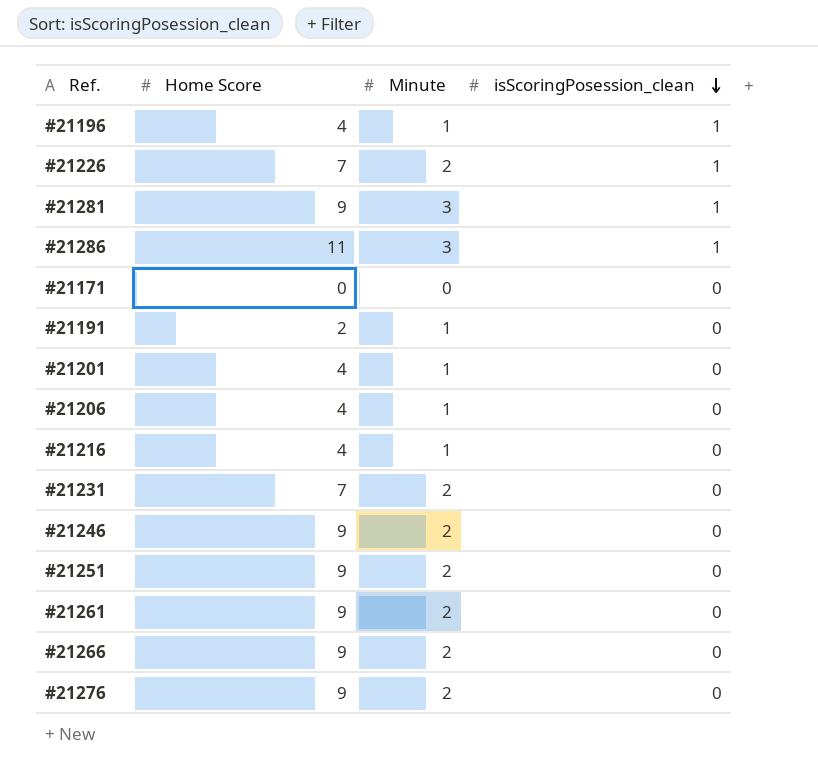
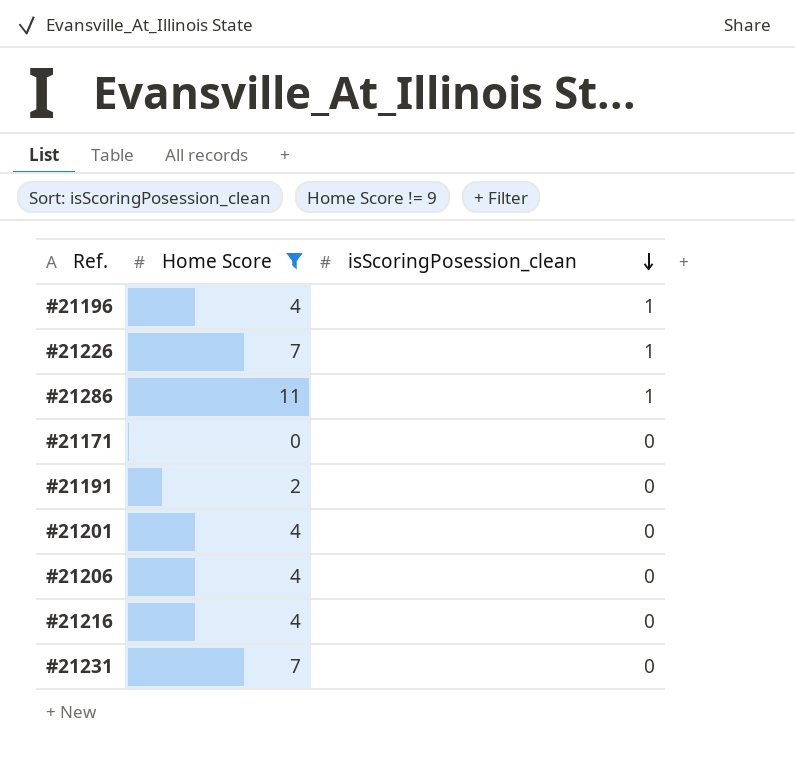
filter: none -> Home Score != 9
column Minute | position: 3 -> none

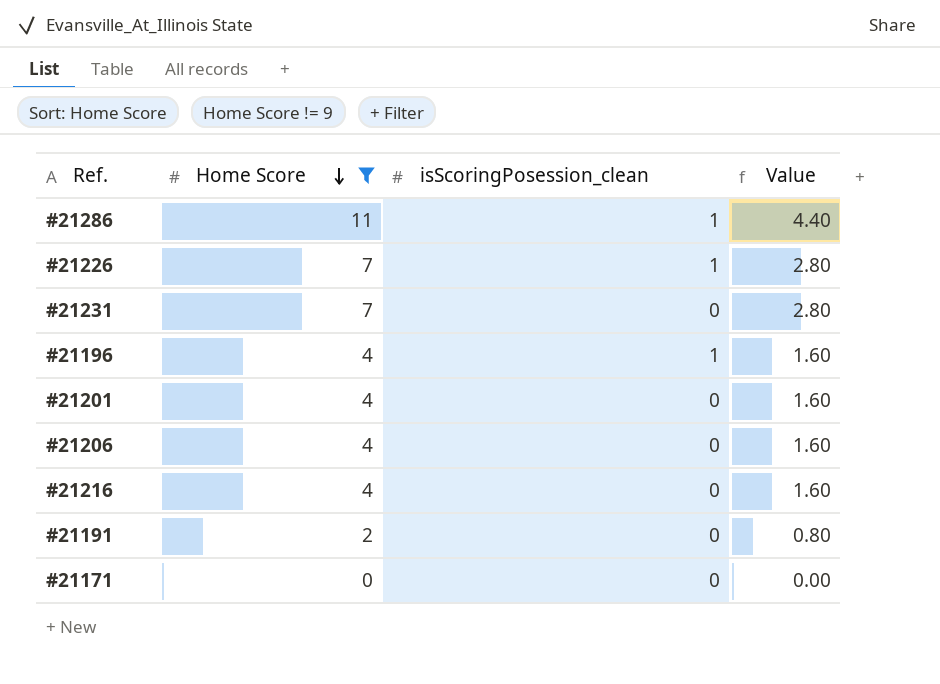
row order: isScoringPosession_clean descending -> Home Score descending
column Value | formula: none -> [Home Score] * 0.4

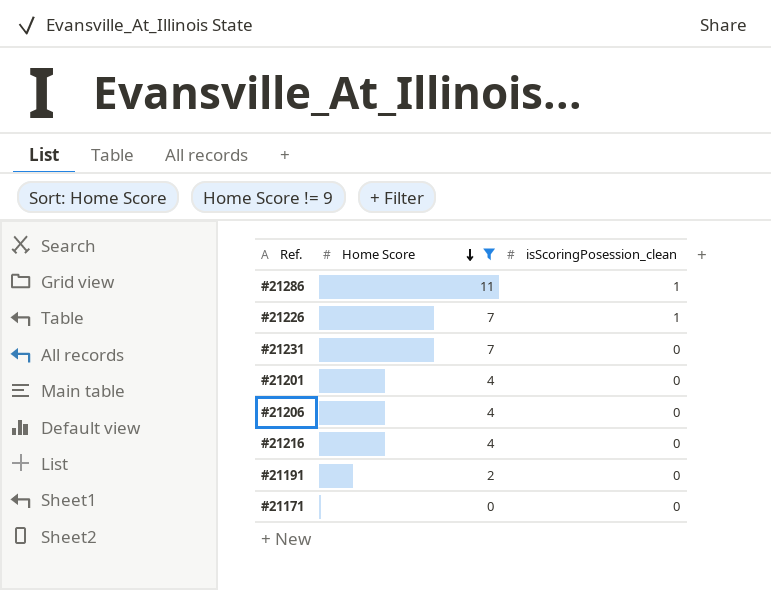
column Value | formula: [Home Score] * 0.4 -> none
row #21196: 4 | 1 | 1.60 -> none

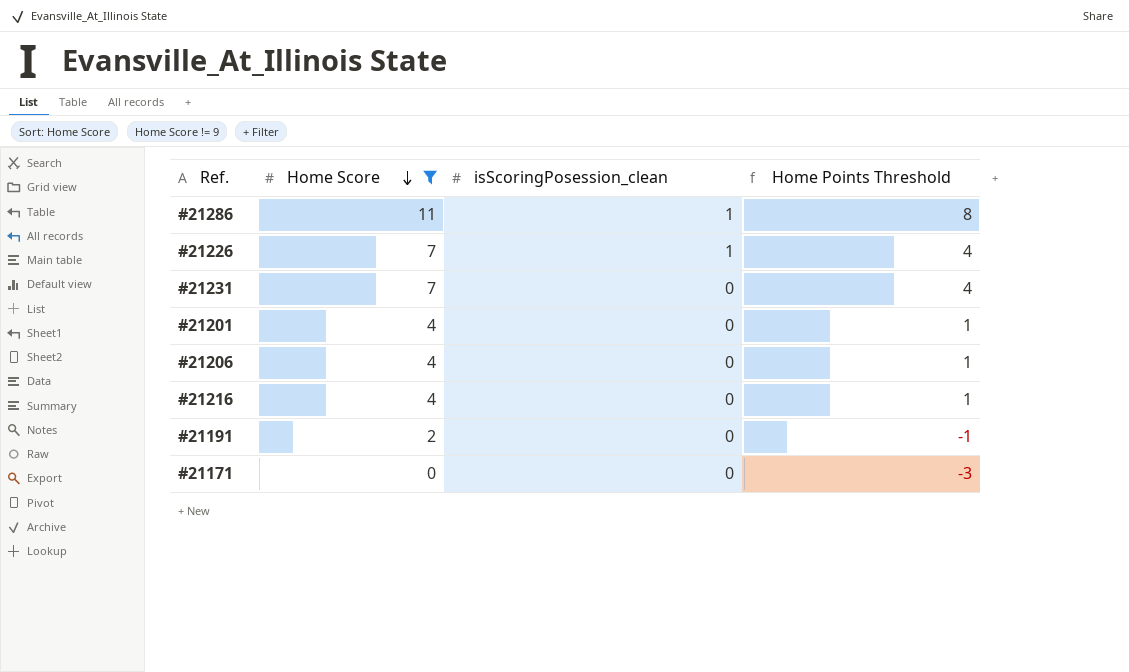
column Home Points Threshold | formula: none -> [Home Score] - 3

